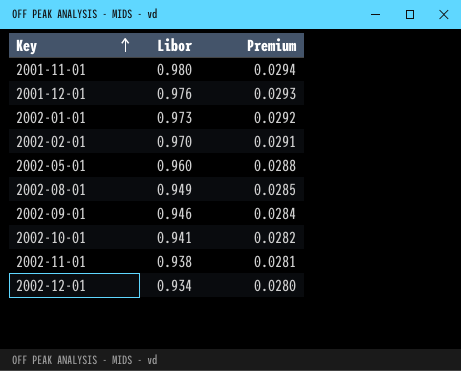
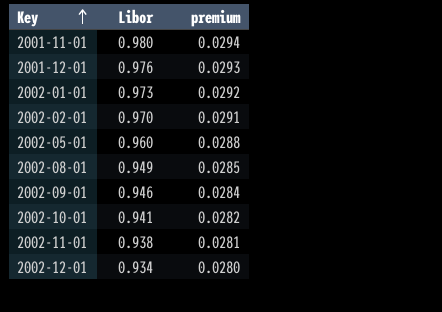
column name: Premium -> premium

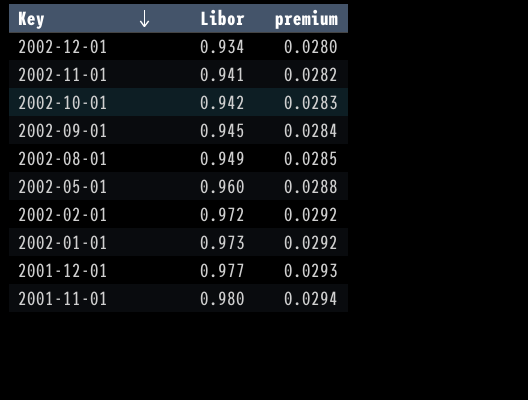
row order: Key ascending -> Key descending
2002-11-01 | Libor: 0.938 -> 0.941
2002-11-01 | premium: 0.0281 -> 0.0282
2002-10-01 | Libor: 0.941 -> 0.942
2002-10-01 | premium: 0.0282 -> 0.0283
2002-09-01 | Libor: 0.946 -> 0.945
2002-02-01 | Libor: 0.970 -> 0.972
2002-02-01 | premium: 0.0291 -> 0.0292
2001-12-01 | Libor: 0.976 -> 0.977

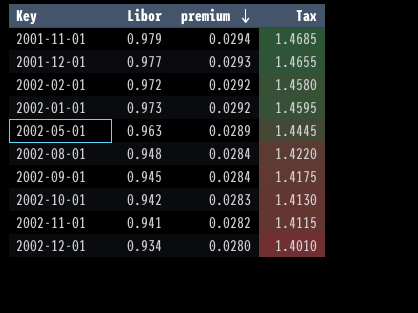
row order: Key descending -> premium descending
column Tax | formula: none -> [Libor] * 1.5
2001-11-01 | Libor: 0.980 -> 0.979
2002-05-01 | Libor: 0.960 -> 0.963
2002-05-01 | premium: 0.0288 -> 0.0289
2002-08-01 | Libor: 0.949 -> 0.948
2002-08-01 | premium: 0.0285 -> 0.0284

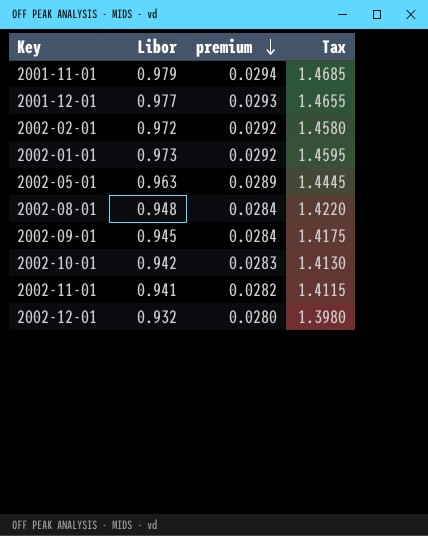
2002-12-01 | Libor: 0.934 -> 0.932
2002-12-01 | Tax: 1.4010 -> 1.3980

